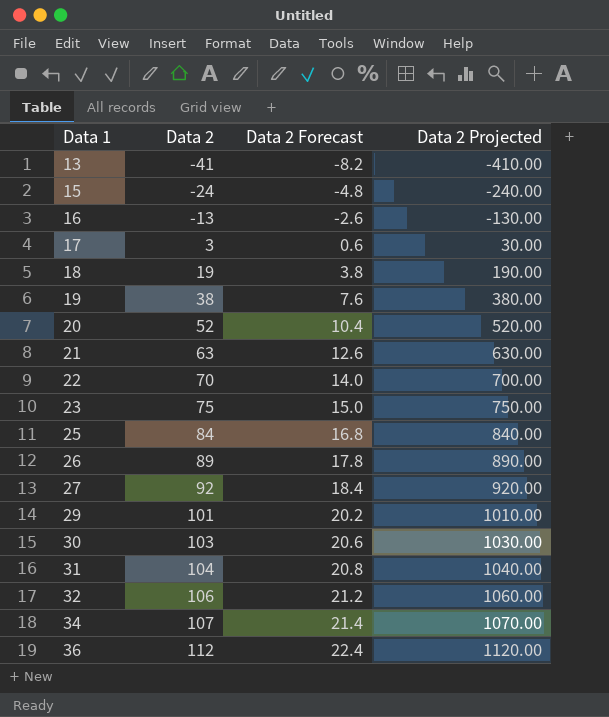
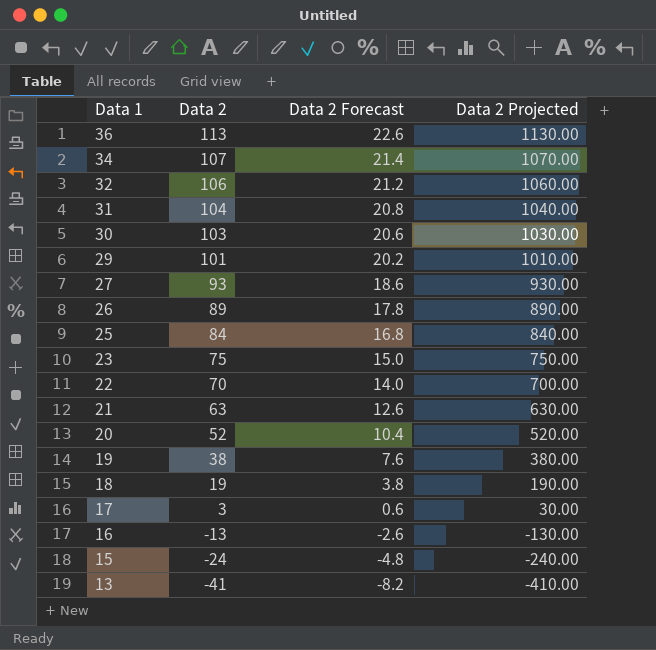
row order: Data 1 ascending -> Data 1 descending
36 | Data 2: 112 -> 113
36 | Data 2 Forecast: 22.4 -> 22.6
36 | Data 2 Projected: 1120.00 -> 1130.00
27 | Data 2: 92 -> 93
27 | Data 2 Forecast: 18.4 -> 18.6
27 | Data 2 Projected: 920.00 -> 930.00

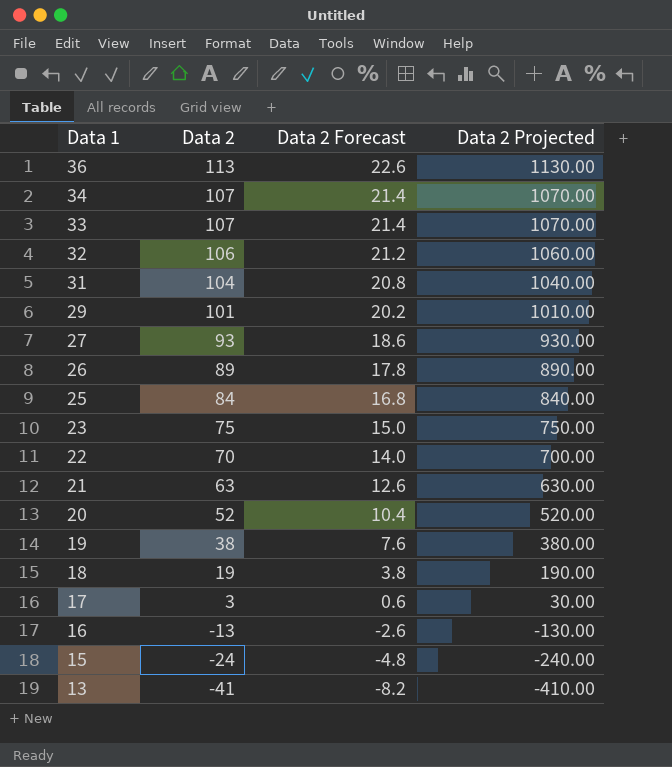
row 30: 103 | 20.6 | 1030.00 -> none
row 33: none -> 107 | 21.4 | 1070.00

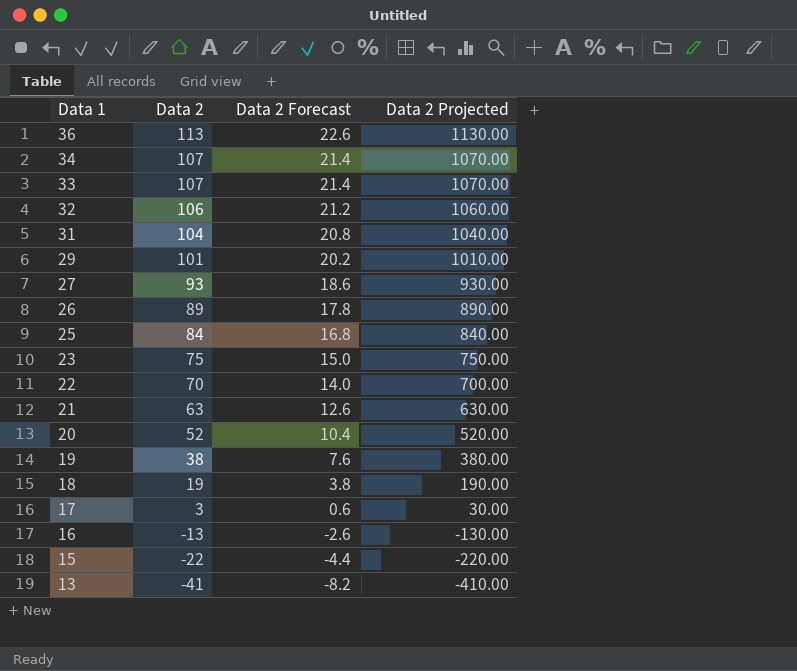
15 | Data 2: -24 -> -22
15 | Data 2 Forecast: -4.8 -> -4.4
15 | Data 2 Projected: -240.00 -> -220.00

